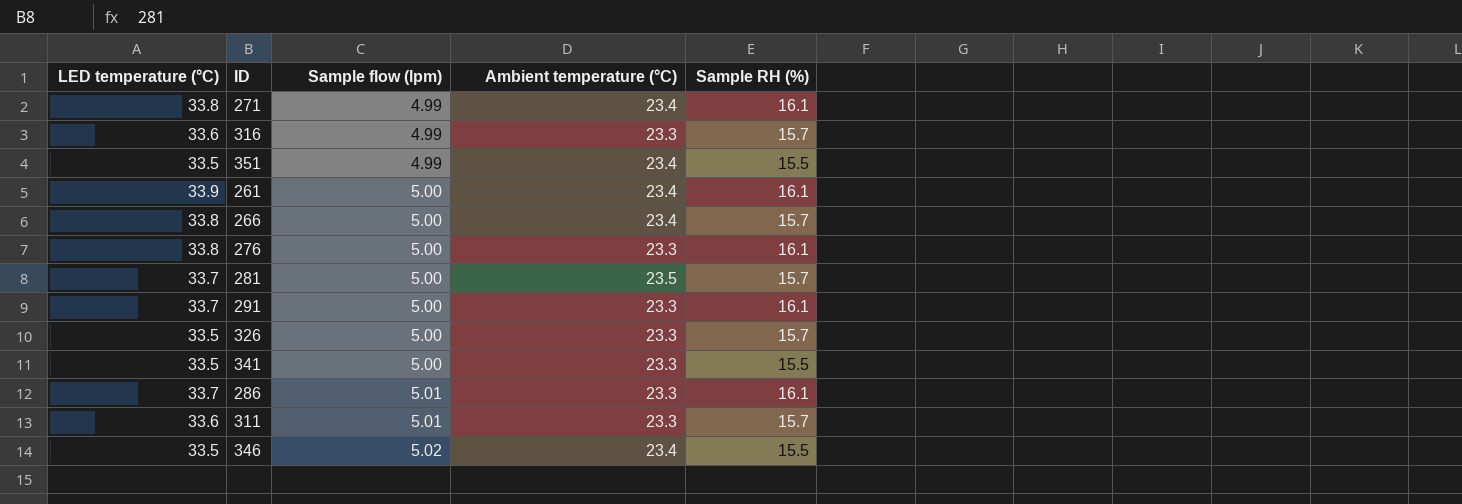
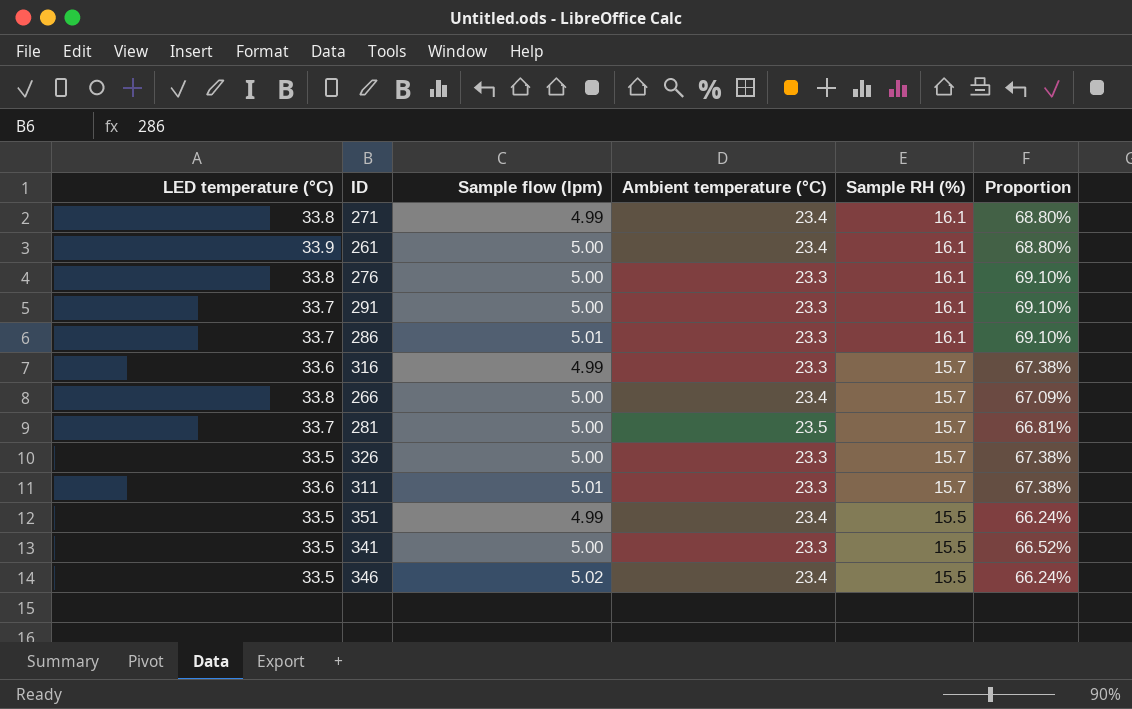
row order: Sample flow (lpm) ascending -> Sample RH (%) descending
column Proportion | formula: none -> [Sample RH (%)] / [Ambient temperature (°C)]

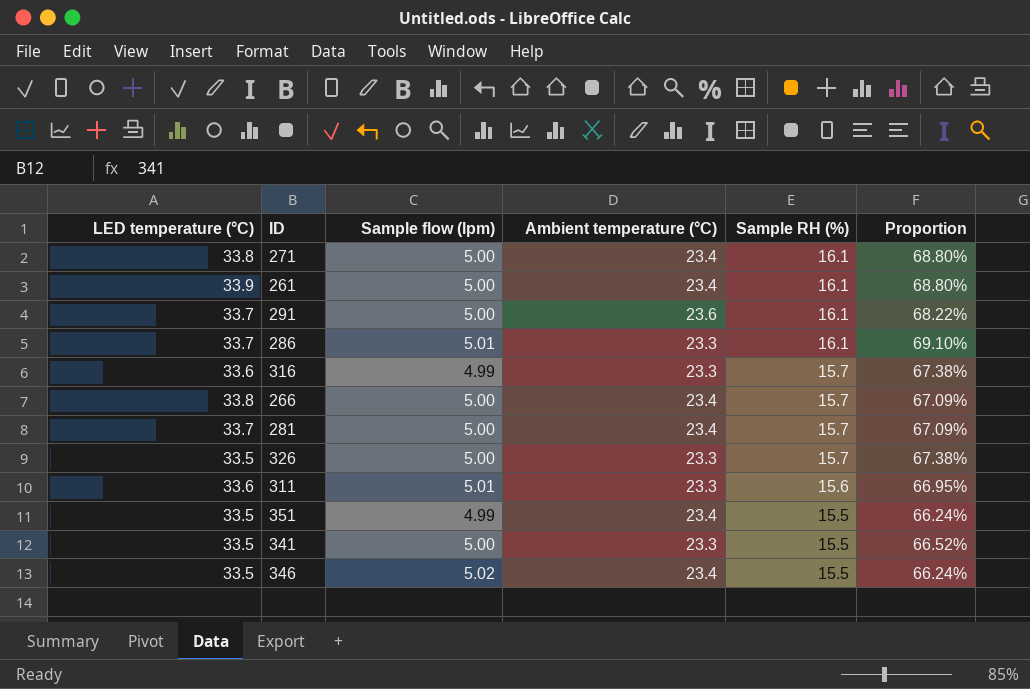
row 276: 33.8 | 5.00 | 23.3 | 16.1 | 69.10% -> none
271 | Sample flow (lpm): 4.99 -> 5.00
291 | Ambient temperature (°C): 23.3 -> 23.6
291 | Proportion: 69.10% -> 68.22%
281 | Ambient temperature (°C): 23.5 -> 23.4
281 | Proportion: 66.81% -> 67.09%
311 | Sample RH (%): 15.7 -> 15.6
311 | Proportion: 67.38% -> 66.95%

